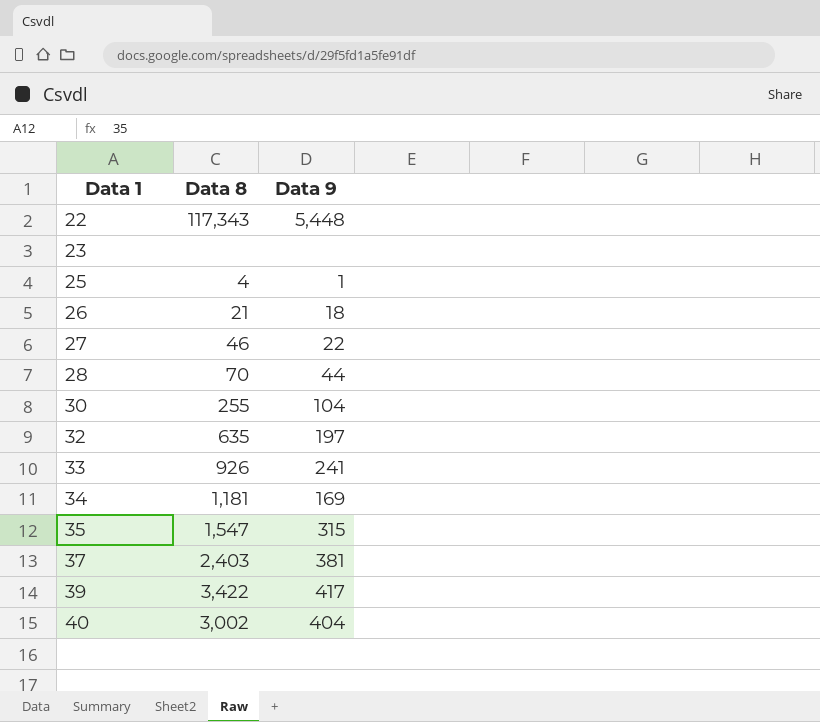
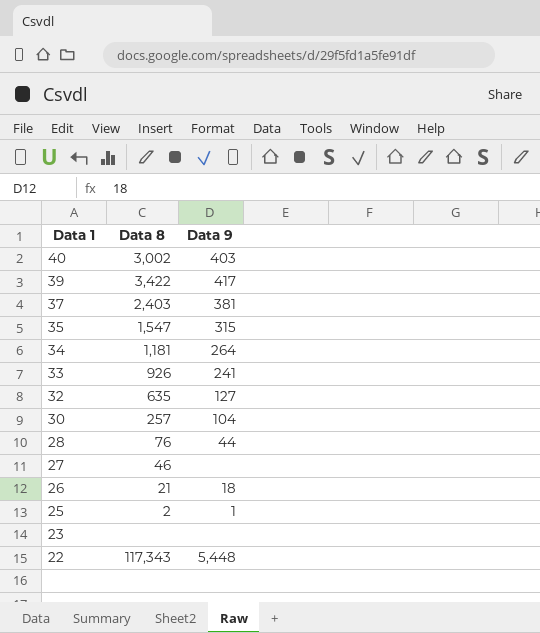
row order: Data 1 ascending -> Data 1 descending
40 | Data 9: 404 -> 403
34 | Data 9: 169 -> 264
32 | Data 9: 197 -> 127
30 | Data 8: 255 -> 257
28 | Data 8: 70 -> 76
27 | Data 9: 22 -> none
25 | Data 8: 4 -> 2

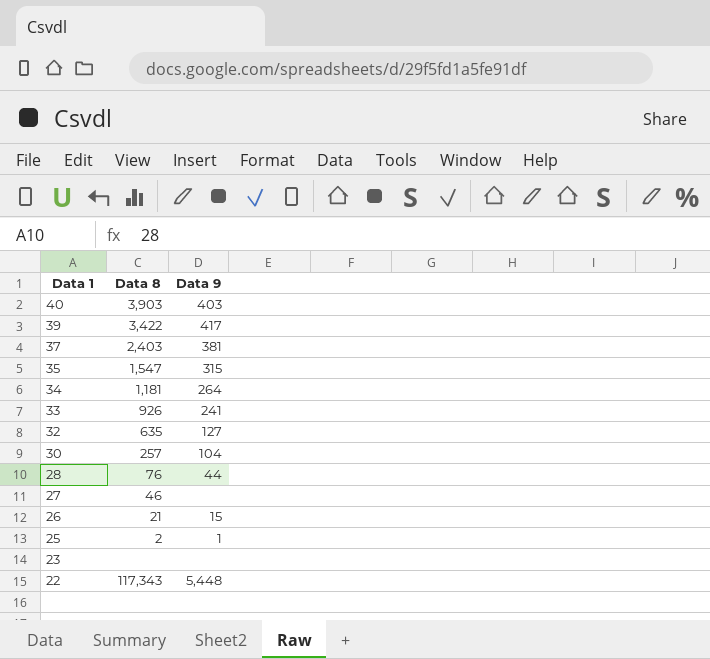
40 | Data 8: 3,002 -> 3,903
26 | Data 9: 18 -> 15

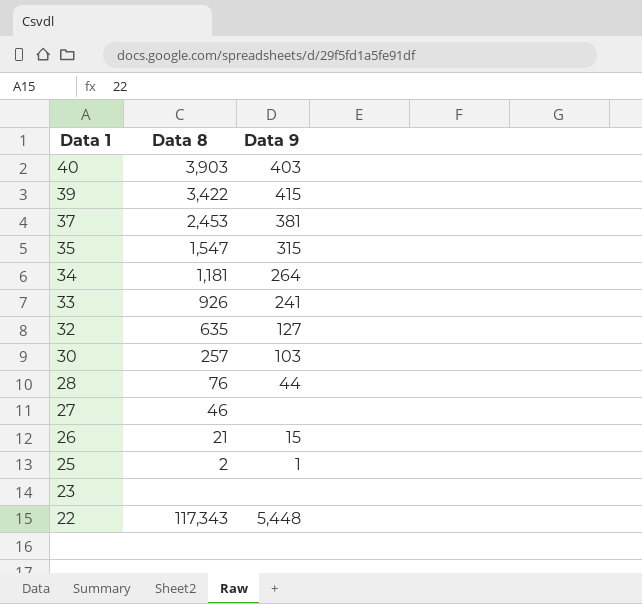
39 | Data 9: 417 -> 415
37 | Data 8: 2,403 -> 2,453
30 | Data 9: 104 -> 103

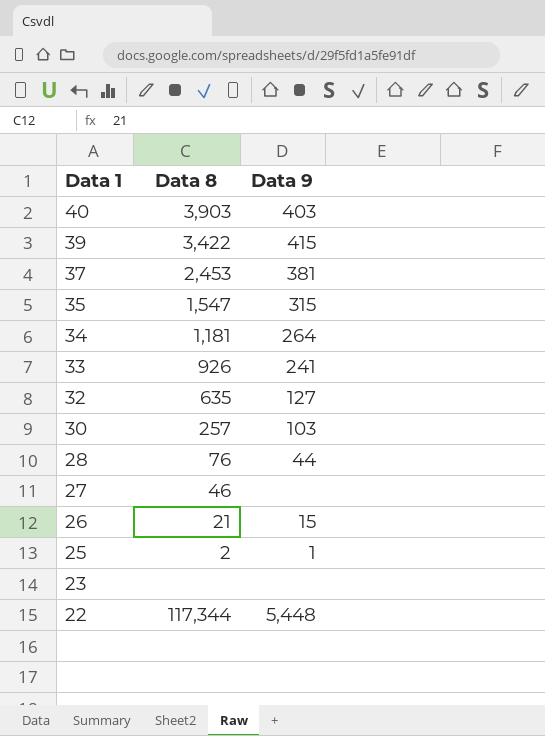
22 | Data 8: 117,343 -> 117,344

